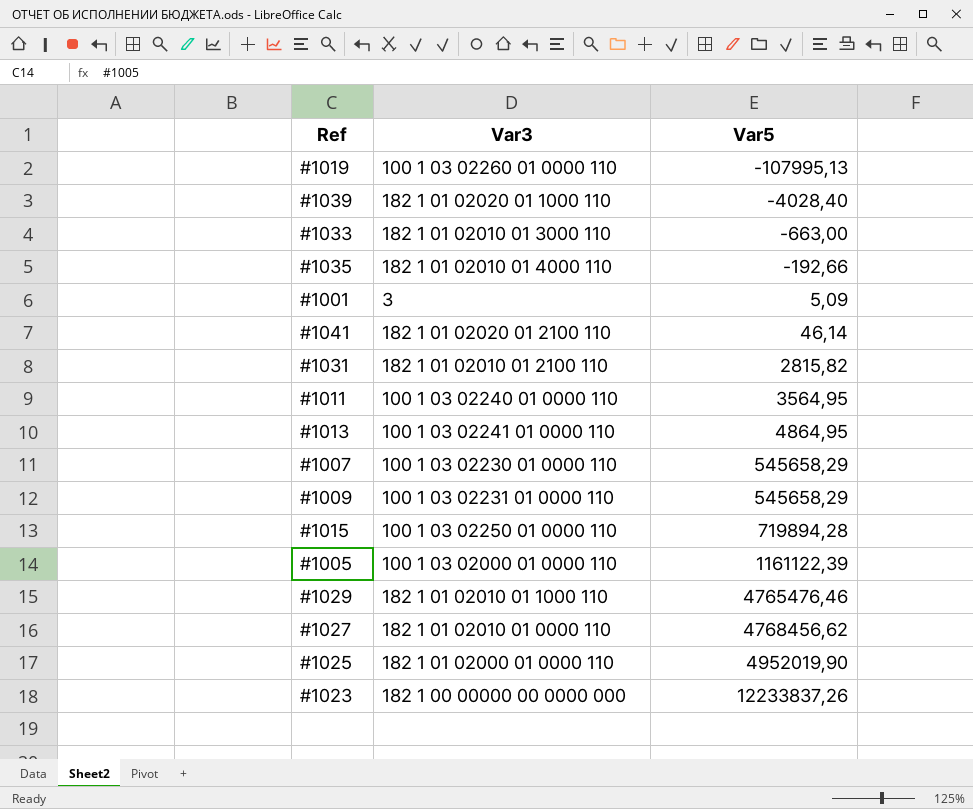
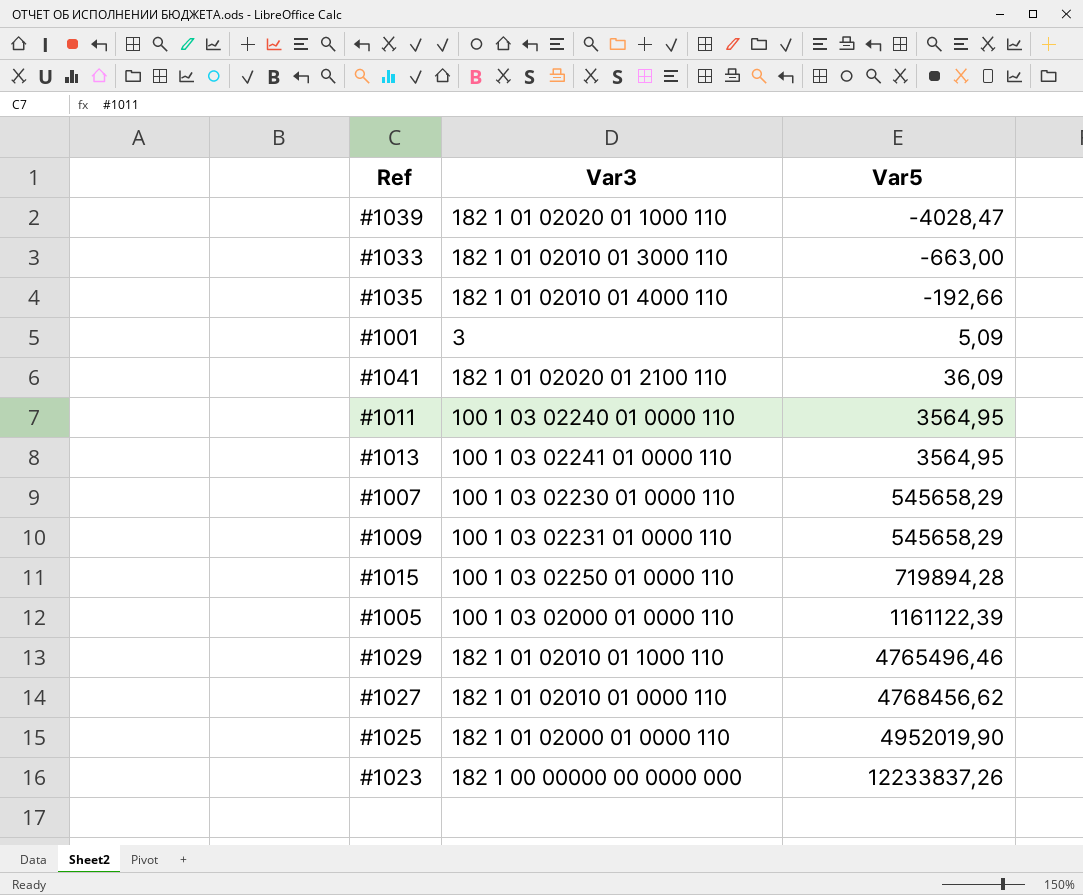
row #1019: 100 1 03 02260 01 0000 110 | -107995,13 -> none
row #1031: 182 1 01 02010 01 2100 110 | 2815,82 -> none
#1039 | Var5: -4028,40 -> -4028,47
#1041 | Var5: 46,14 -> 36,09
#1013 | Var5: 4864,95 -> 3564,95
#1029 | Var5: 4765476,46 -> 4765496,46

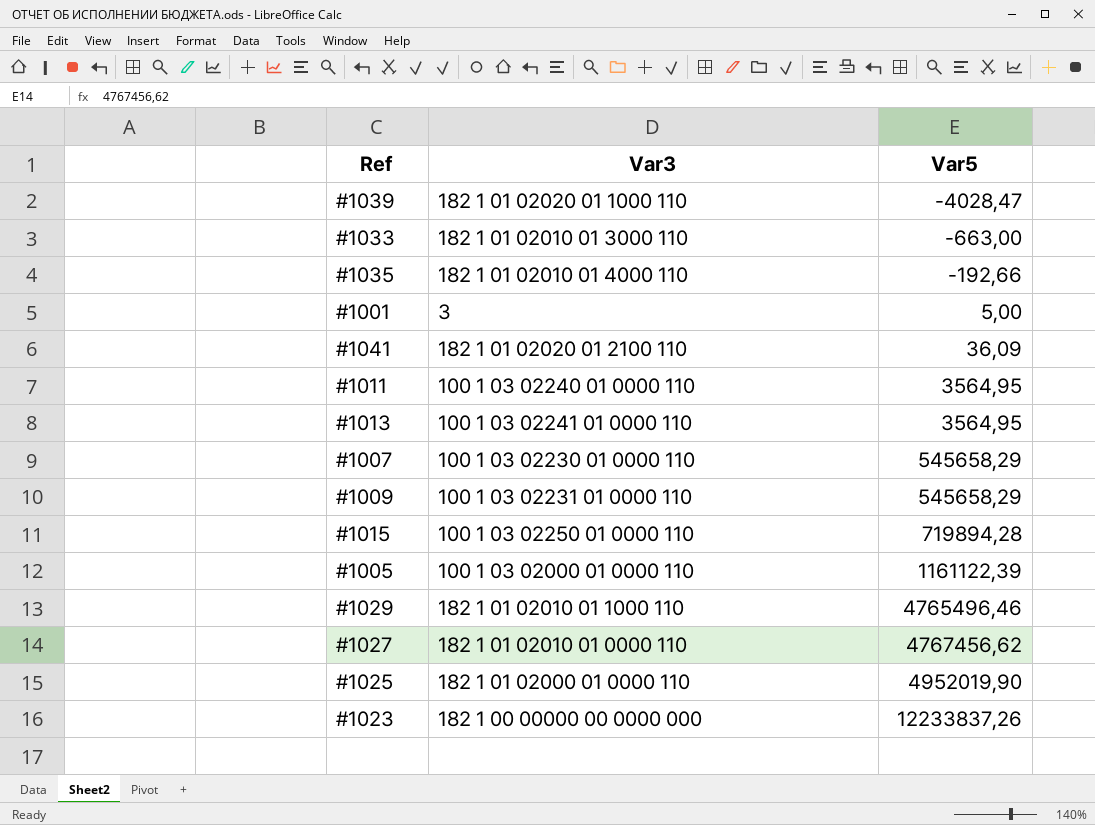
#1001 | Var5: 5,09 -> 5,00
#1027 | Var5: 4768456,62 -> 4767456,62

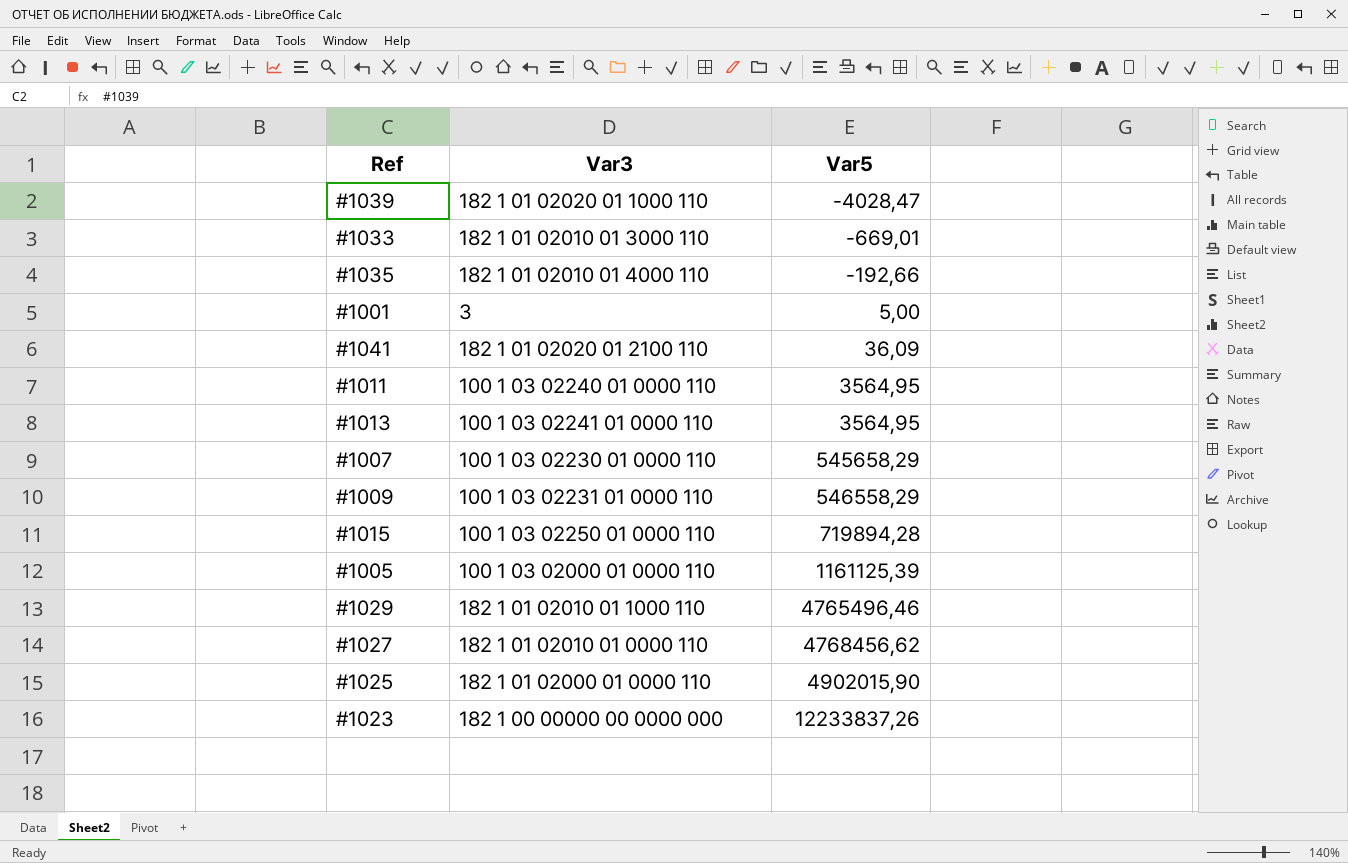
#1033 | Var5: -663,00 -> -669,01
#1009 | Var5: 545658,29 -> 546558,29
#1005 | Var5: 1161122,39 -> 1161125,39
#1027 | Var5: 4767456,62 -> 4768456,62
#1025 | Var5: 4952019,90 -> 4902015,90

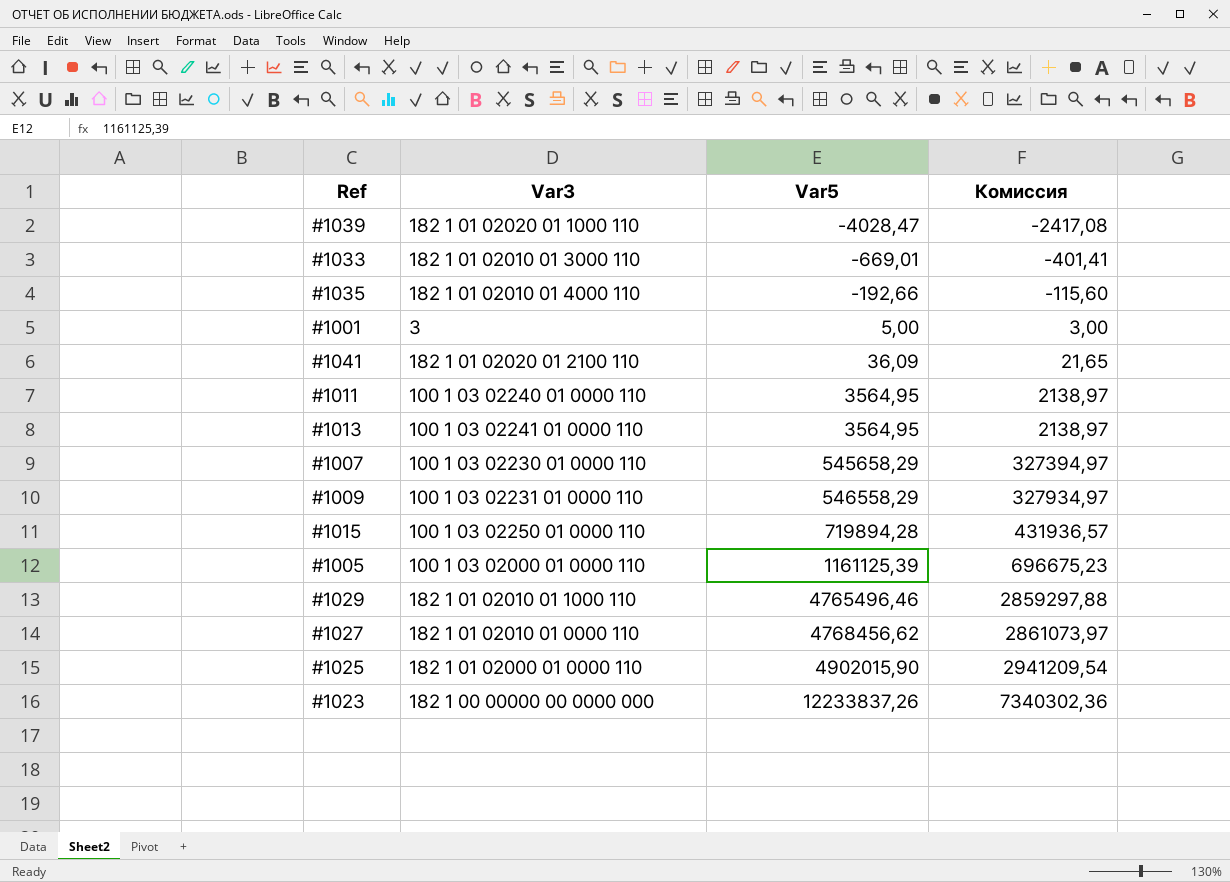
column Комиссия | formula: none -> [Var5] * 0,6

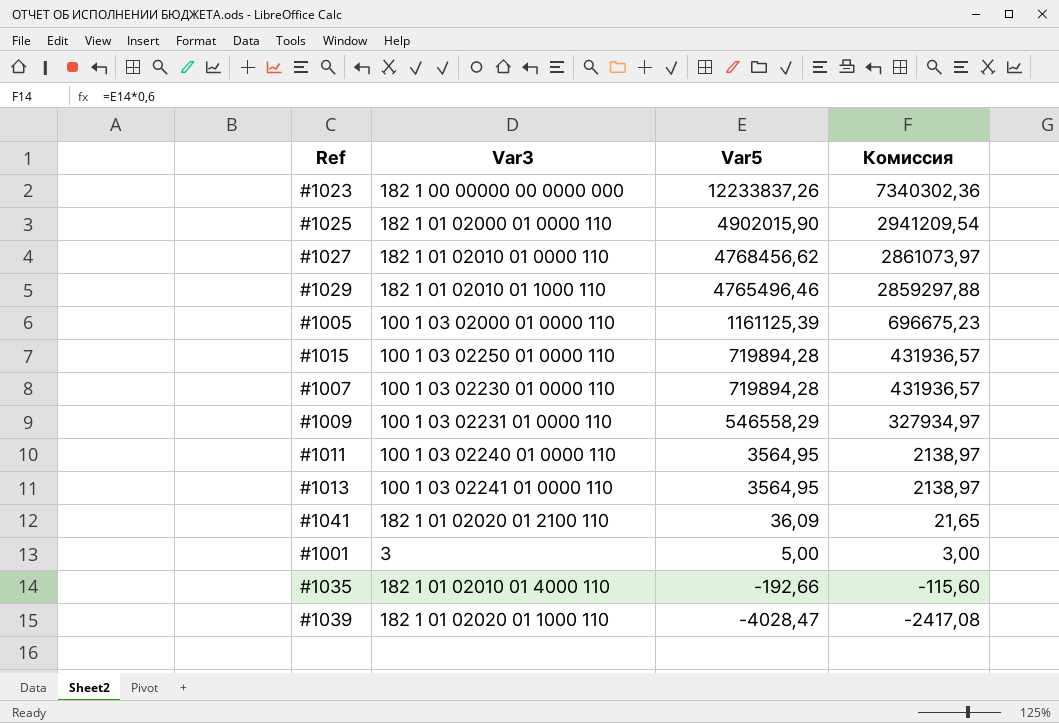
row order: Var5 ascending -> Var5 descending
row #1033: 182 1 01 02010 01 3000 110 | -669,01 | -401,41 -> none
#1007 | Var5: 545658,29 -> 719894,28
#1007 | Комиссия: 327394,97 -> 431936,57

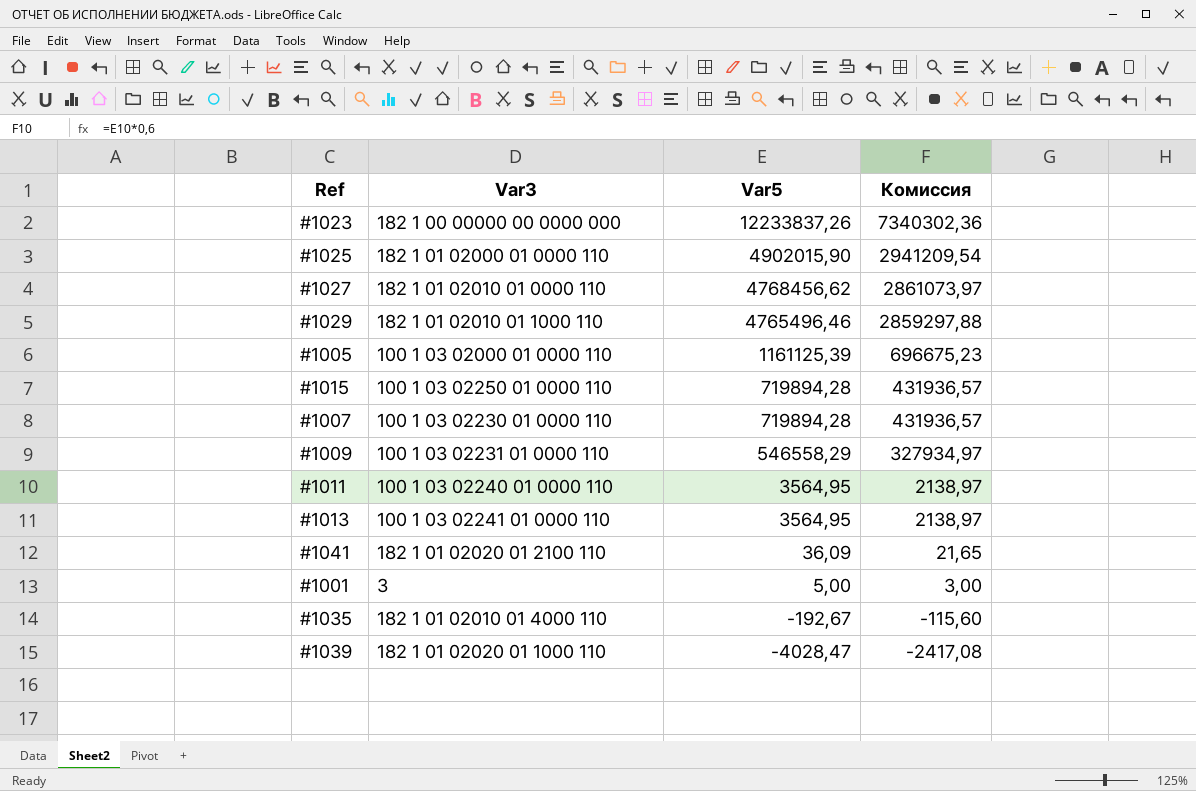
#1035 | Var5: -192,66 -> -192,67

